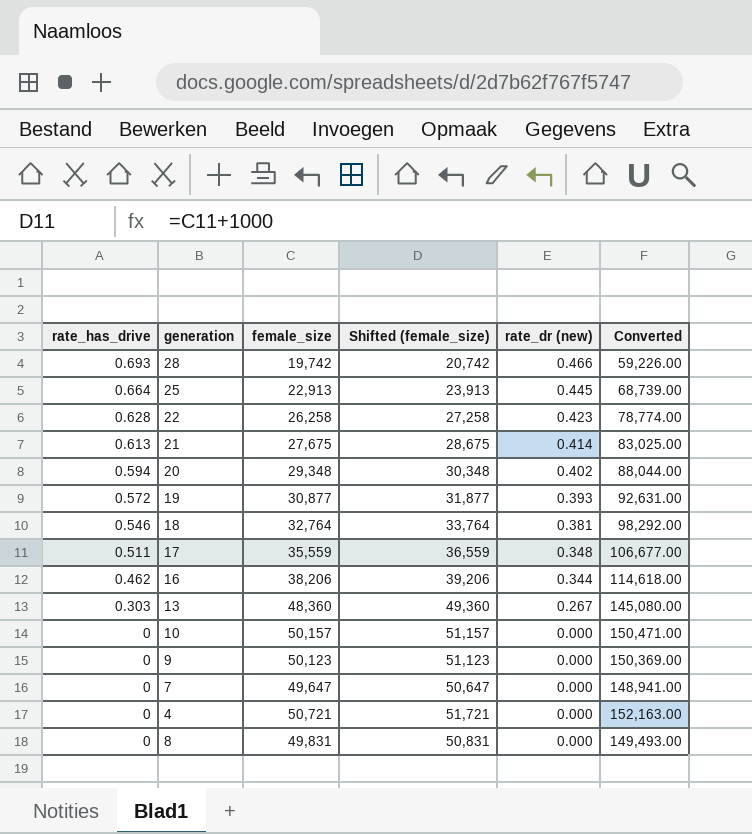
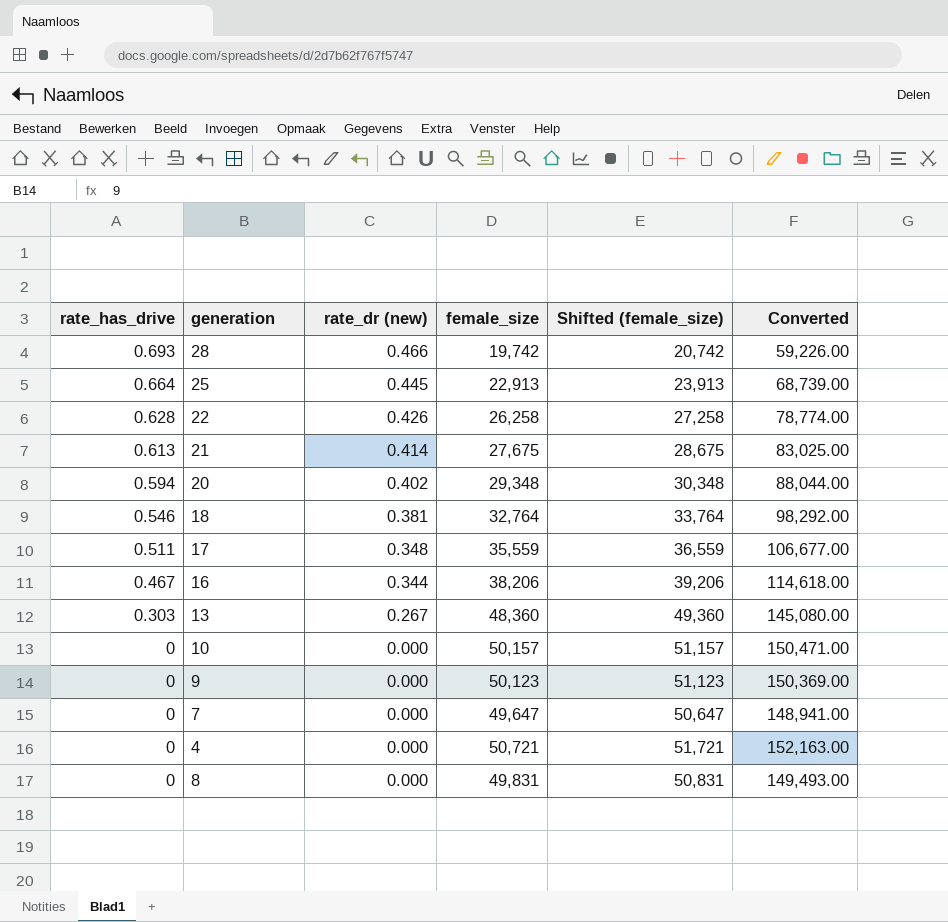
column rate_dr (new) | position: 5 -> 3
row 19: 0.572 | 30,877 | 31,877 | 0.393 | 92,631.00 -> none
22 | rate_dr (new): 0.423 -> 0.426
16 | rate_has_drive: 0.462 -> 0.467

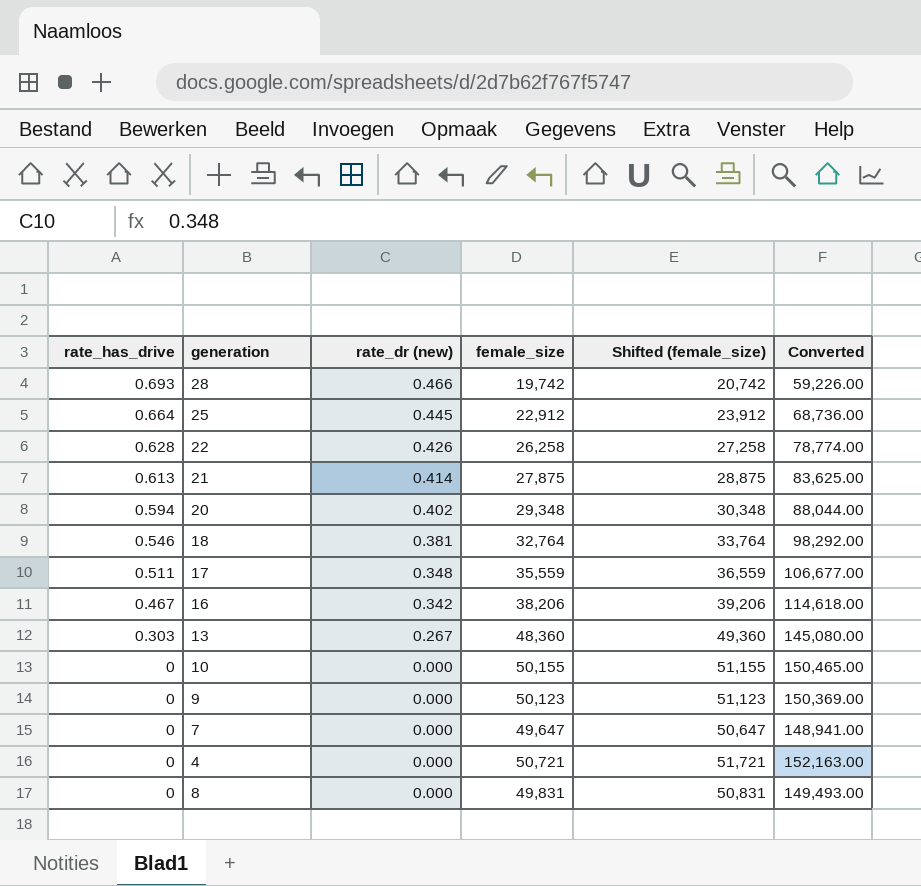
25 | female_size: 22,913 -> 22,912
25 | Shifted (female_size): 23,913 -> 23,912
25 | Converted: 68,739.00 -> 68,736.00
21 | female_size: 27,675 -> 27,875
21 | Shifted (female_size): 28,675 -> 28,875
21 | Converted: 83,025.00 -> 83,625.00
16 | rate_dr (new): 0.344 -> 0.342
10 | female_size: 50,157 -> 50,155
10 | Shifted (female_size): 51,157 -> 51,155
10 | Converted: 150,471.00 -> 150,465.00

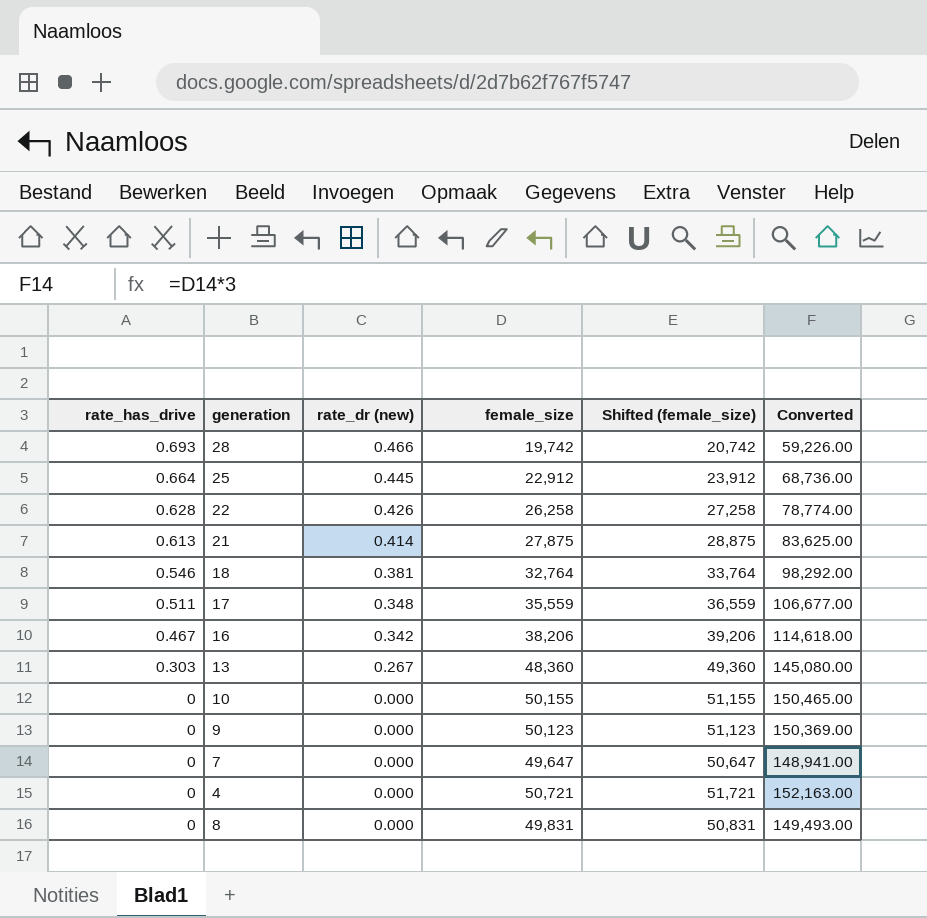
row 20: 0.594 | 0.402 | 29,348 | 30,348 | 88,044.00 -> none

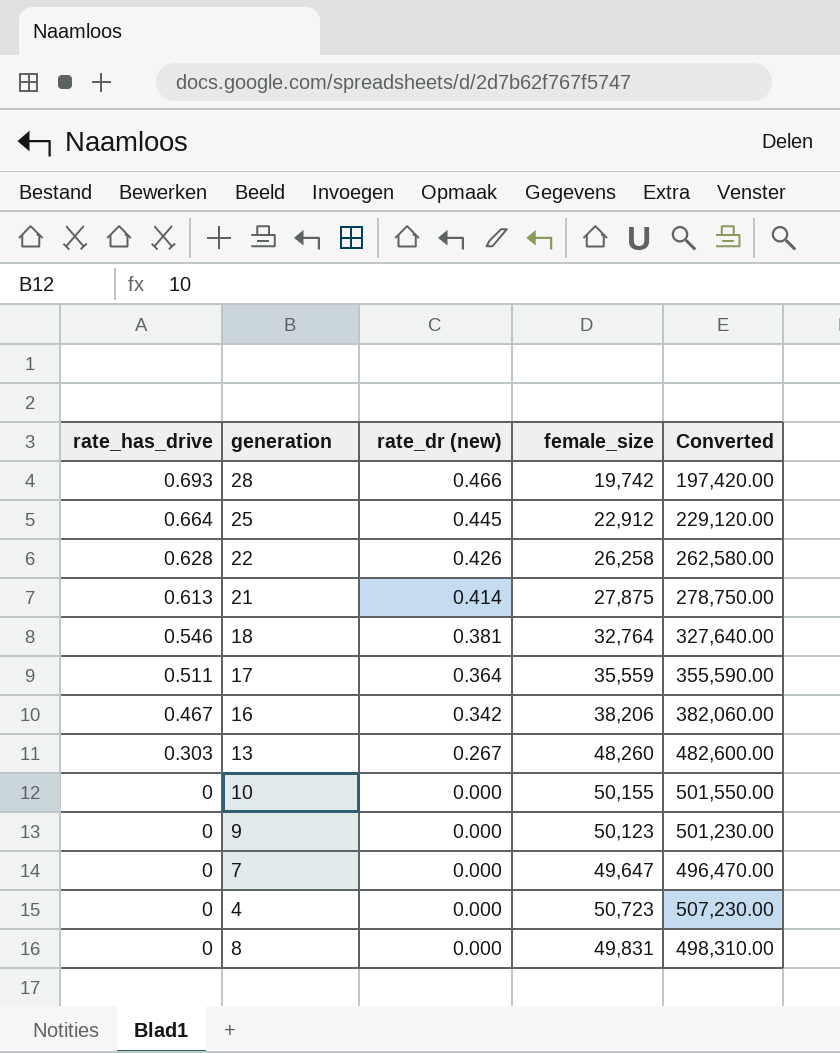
column Shifted (female_size) | formula: [female_size] + 1000 -> none
column Converted | formula: [female_size] * 3 -> [female_size] * 10
17 | rate_dr (new): 0.348 -> 0.364
13 | female_size: 48,360 -> 48,260
4 | female_size: 50,721 -> 50,723

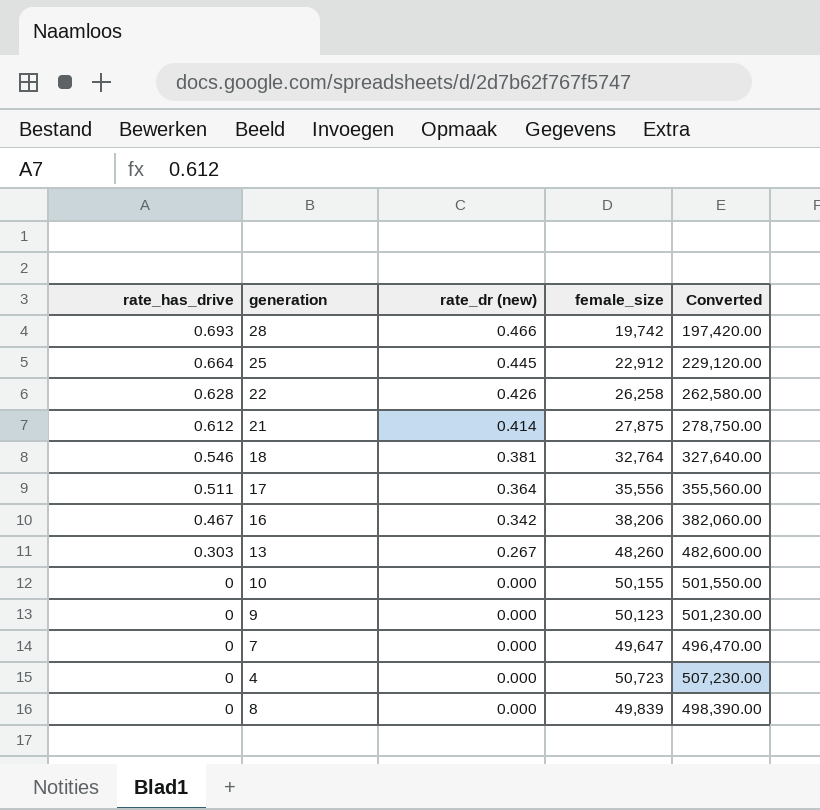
21 | rate_has_drive: 0.613 -> 0.612
17 | female_size: 35,559 -> 35,556
17 | Converted: 355,590.00 -> 355,560.00
8 | female_size: 49,831 -> 49,839
8 | Converted: 498,310.00 -> 498,390.00

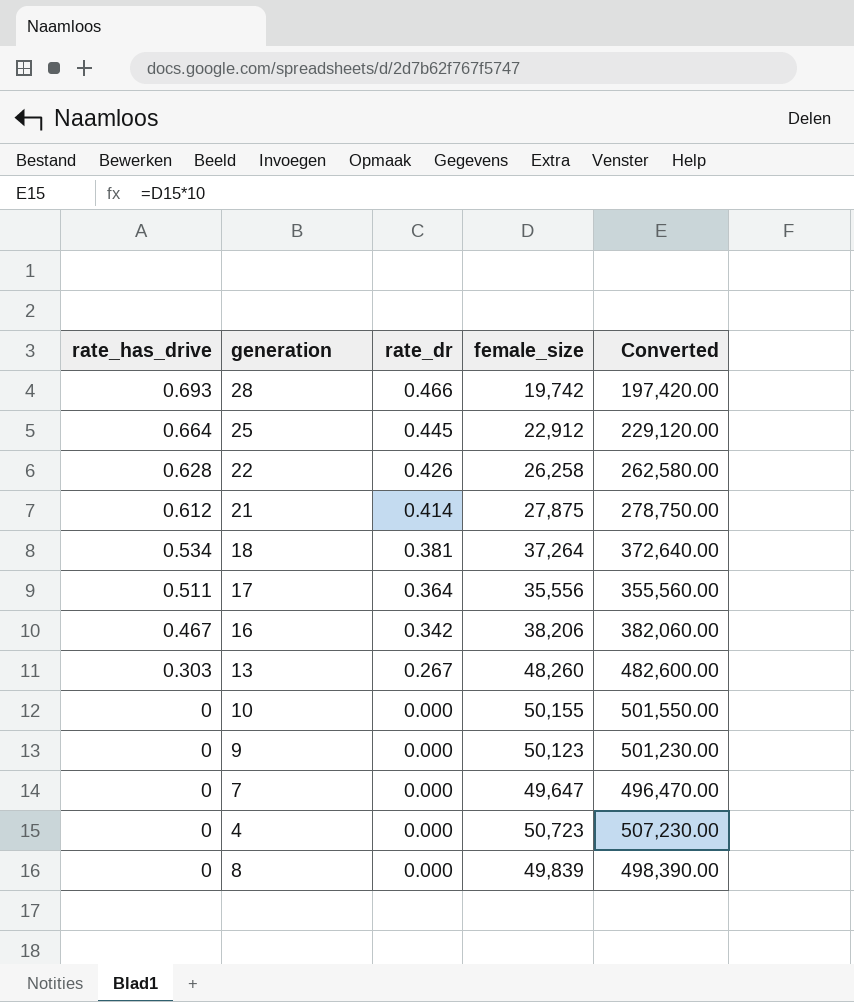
column name: rate_dr (new) -> rate_dr
18 | rate_has_drive: 0.546 -> 0.534
18 | female_size: 32,764 -> 37,264
18 | Converted: 327,640.00 -> 372,640.00

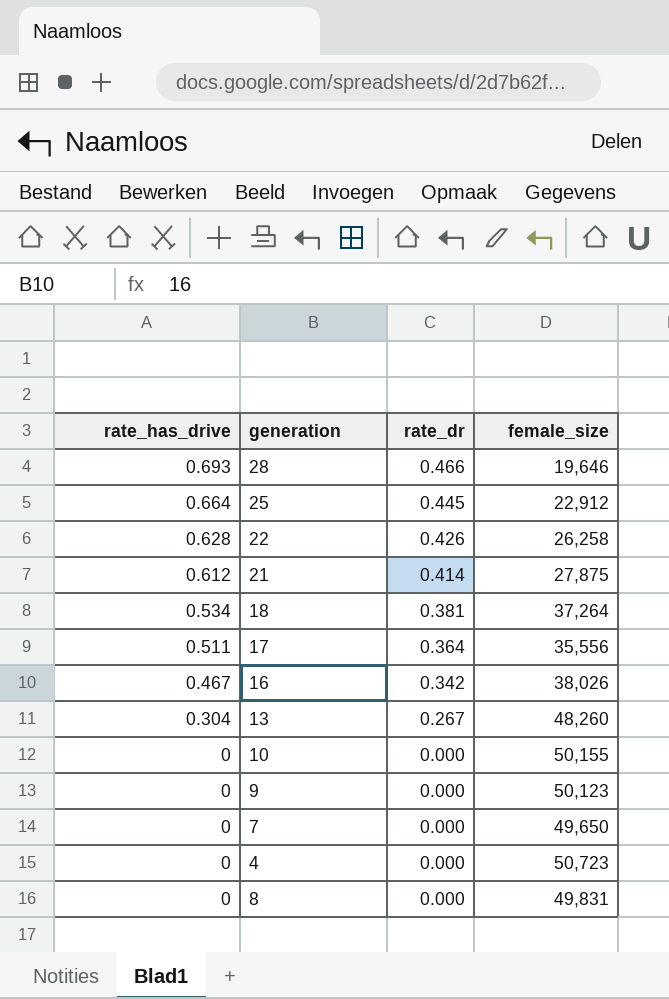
column Converted | formula: [female_size] * 10 -> none
28 | female_size: 19,742 -> 19,646
16 | female_size: 38,206 -> 38,026
13 | rate_has_drive: 0.303 -> 0.304
7 | female_size: 49,647 -> 49,650
8 | female_size: 49,839 -> 49,831

